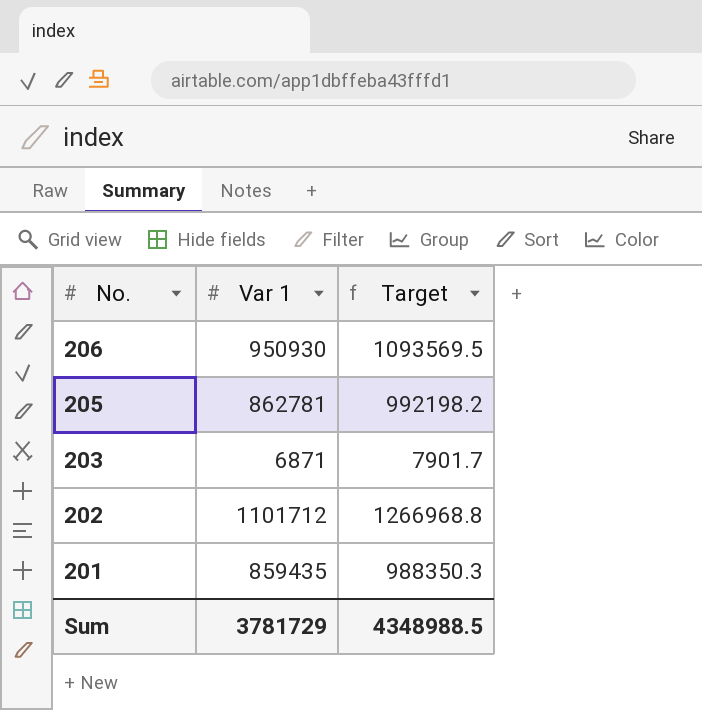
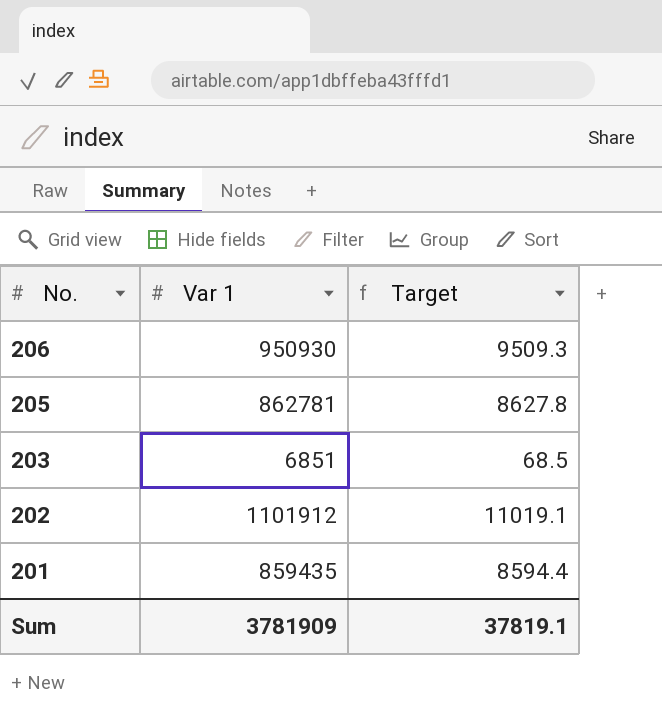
column Target | formula: [Var 1] * 1.15 -> [Var 1] * 0.01
203 | Var 1: 6871 -> 6851
202 | Var 1: 1101712 -> 1101912
Sum | Var 1: 3781729 -> 3781909
Sum | Target: 4348988.5 -> 37819.1

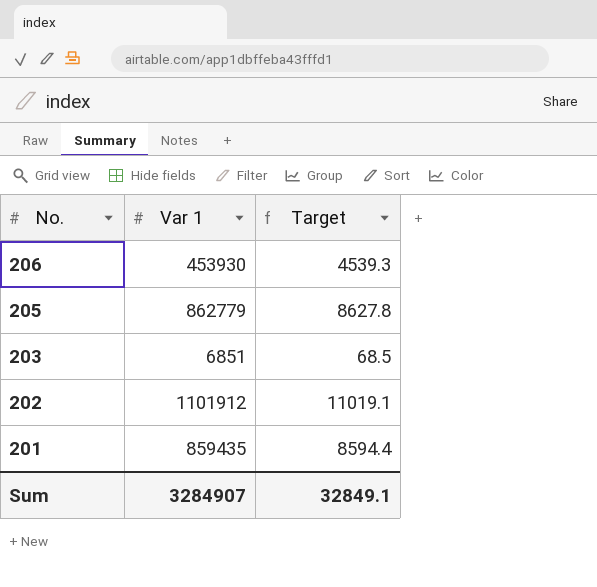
206 | Var 1: 950930 -> 453930
206 | Target: 9509.3 -> 4539.3
205 | Var 1: 862781 -> 862779
Sum | Var 1: 3781909 -> 3284907
Sum | Target: 37819.1 -> 32849.1

